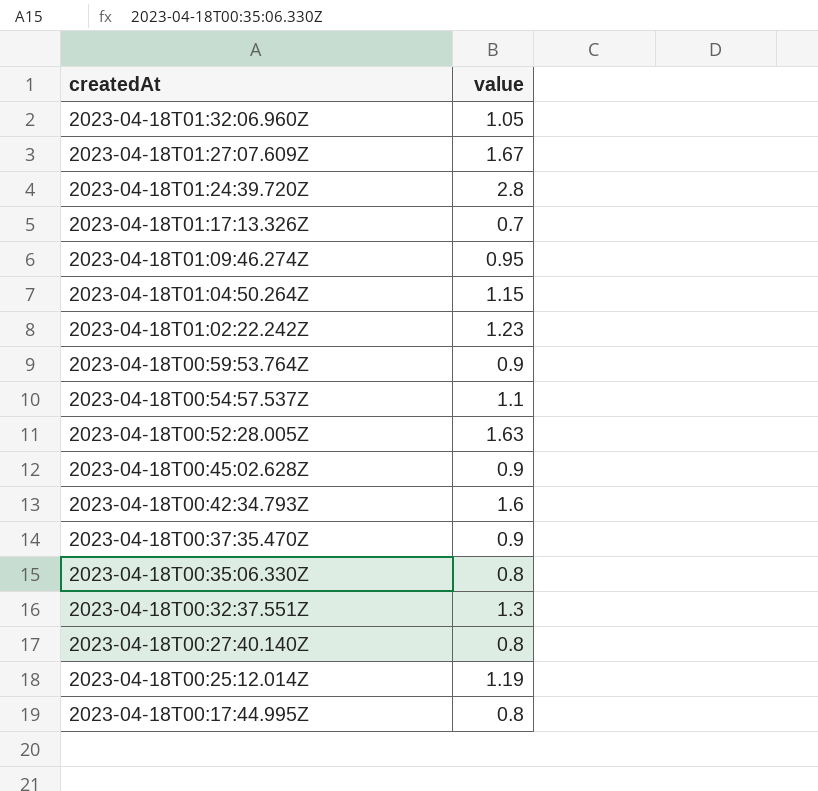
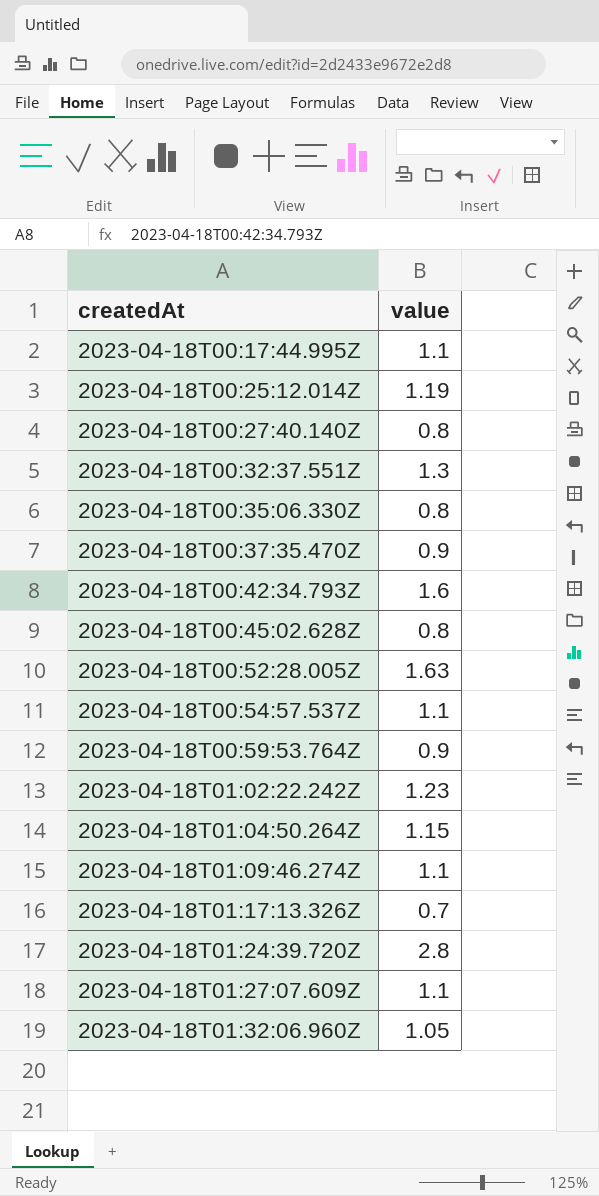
row order: createdAt descending -> createdAt ascending
2023-04-18T00:17:44.995Z | value: 0.8 -> 1.1
2023-04-18T00:45:02.628Z | value: 0.9 -> 0.8
2023-04-18T01:09:46.274Z | value: 0.95 -> 1.1
2023-04-18T01:27:07.609Z | value: 1.67 -> 1.1

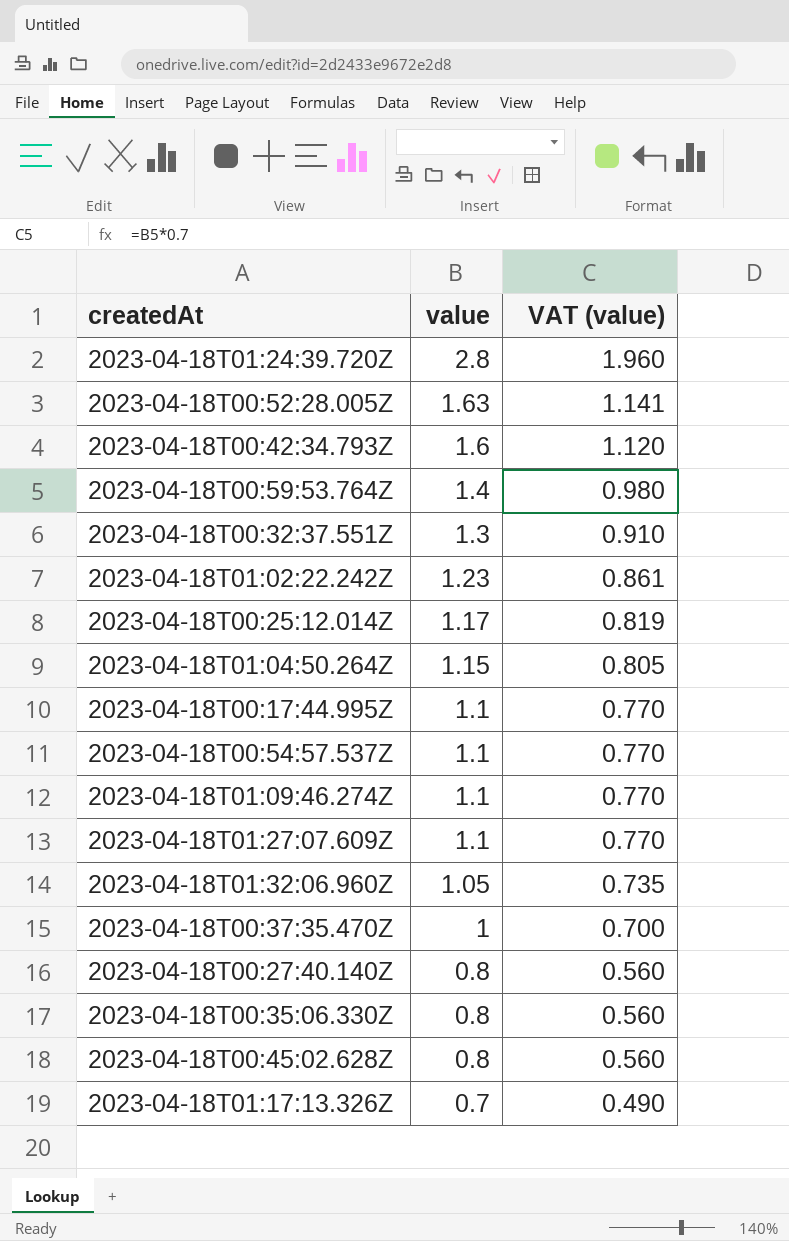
row order: createdAt ascending -> value descending
column VAT (value) | formula: none -> [value] * 0.7
2023-04-18T00:59:53.764Z | value: 0.9 -> 1.4
2023-04-18T00:25:12.014Z | value: 1.19 -> 1.17
2023-04-18T00:37:35.470Z | value: 0.9 -> 1

